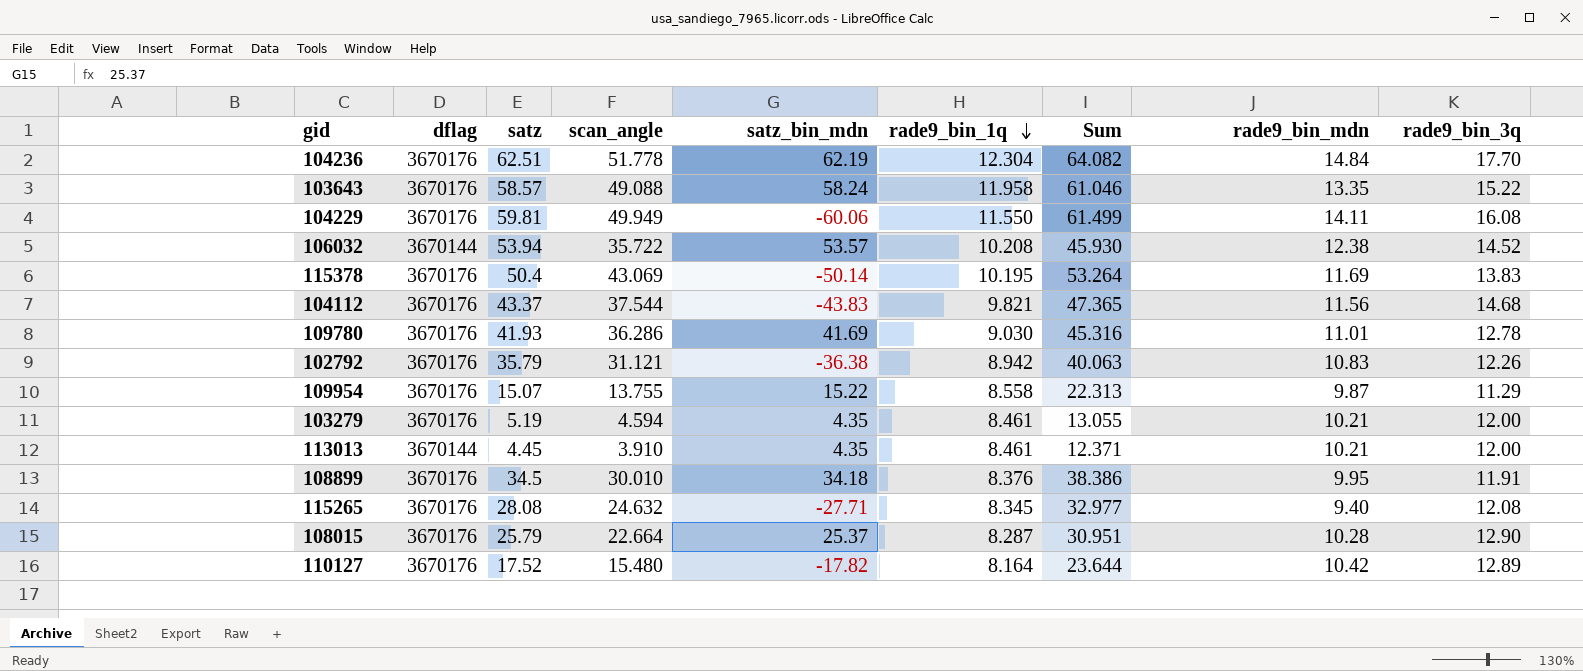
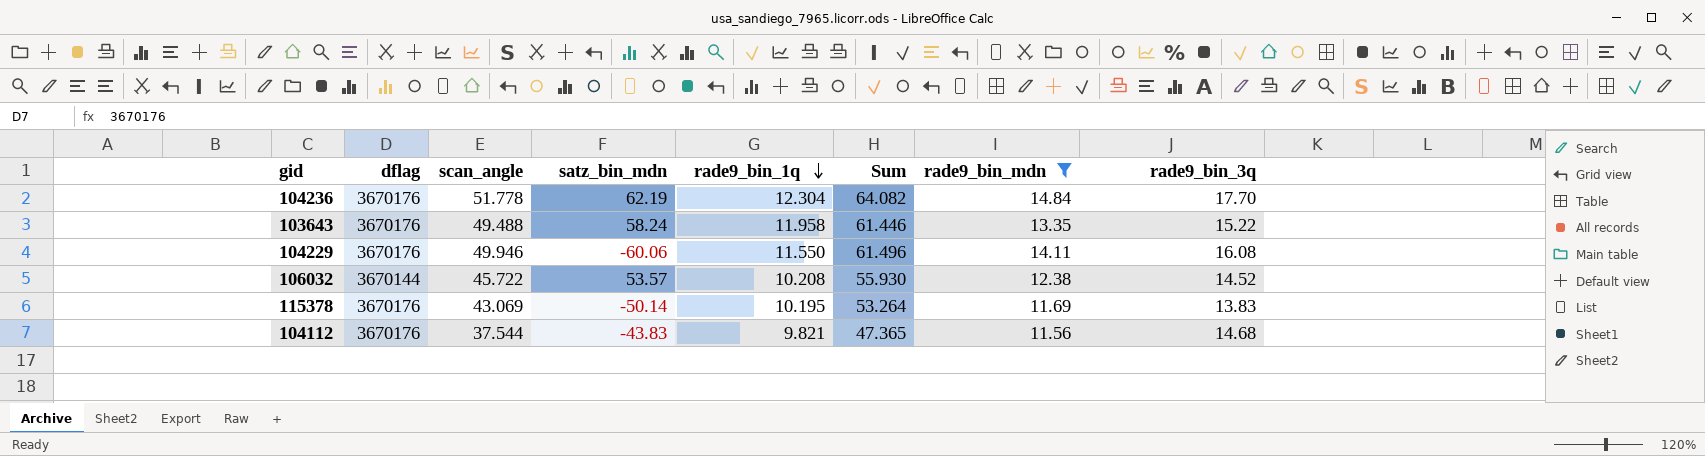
filter: none -> rade9_bin_mdn >= 11.56
column satz | position: 3 -> none
103643 | scan_angle: 49.088 -> 49.488
103643 | Sum: 61.046 -> 61.446
104229 | scan_angle: 49.949 -> 49.946
104229 | Sum: 61.499 -> 61.496
106032 | scan_angle: 35.722 -> 45.722
106032 | Sum: 45.930 -> 55.930

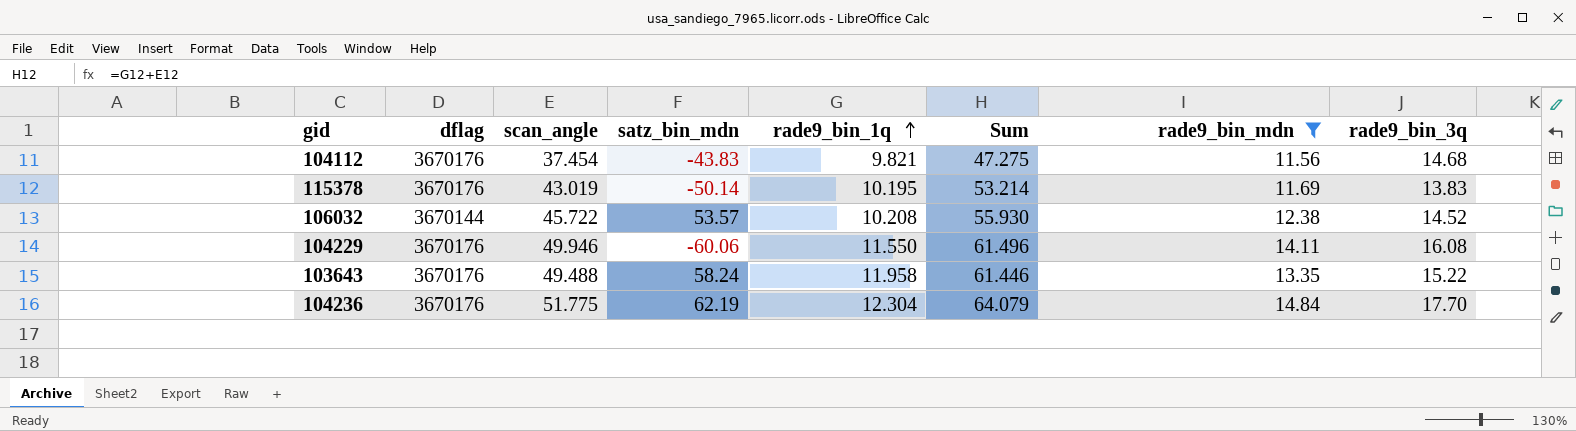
row order: rade9_bin_1q descending -> rade9_bin_1q ascending
104112 | scan_angle: 37.544 -> 37.454
104112 | Sum: 47.365 -> 47.275
115378 | scan_angle: 43.069 -> 43.019
115378 | Sum: 53.264 -> 53.214
104236 | scan_angle: 51.778 -> 51.775
104236 | Sum: 64.082 -> 64.079

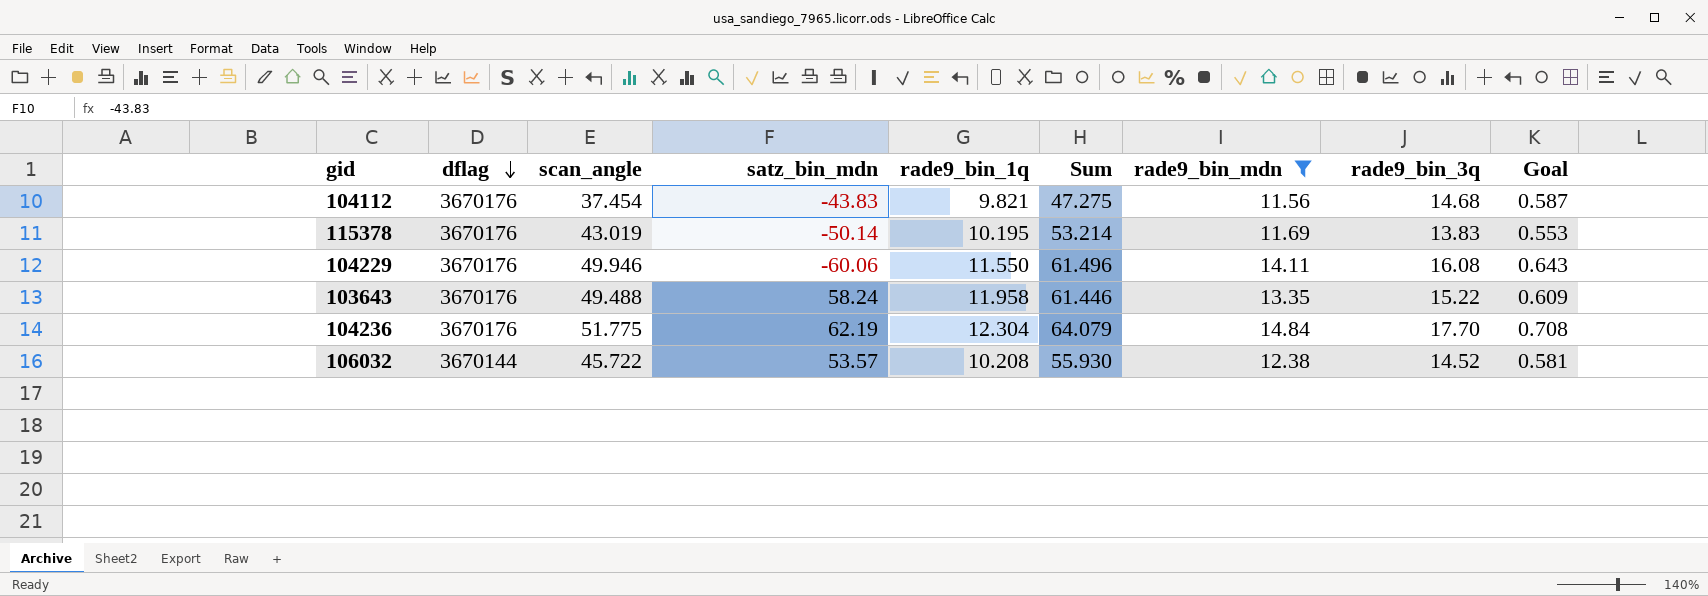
row order: rade9_bin_1q ascending -> dflag descending
column Goal | formula: none -> [rade9_bin_3q] * 0.04

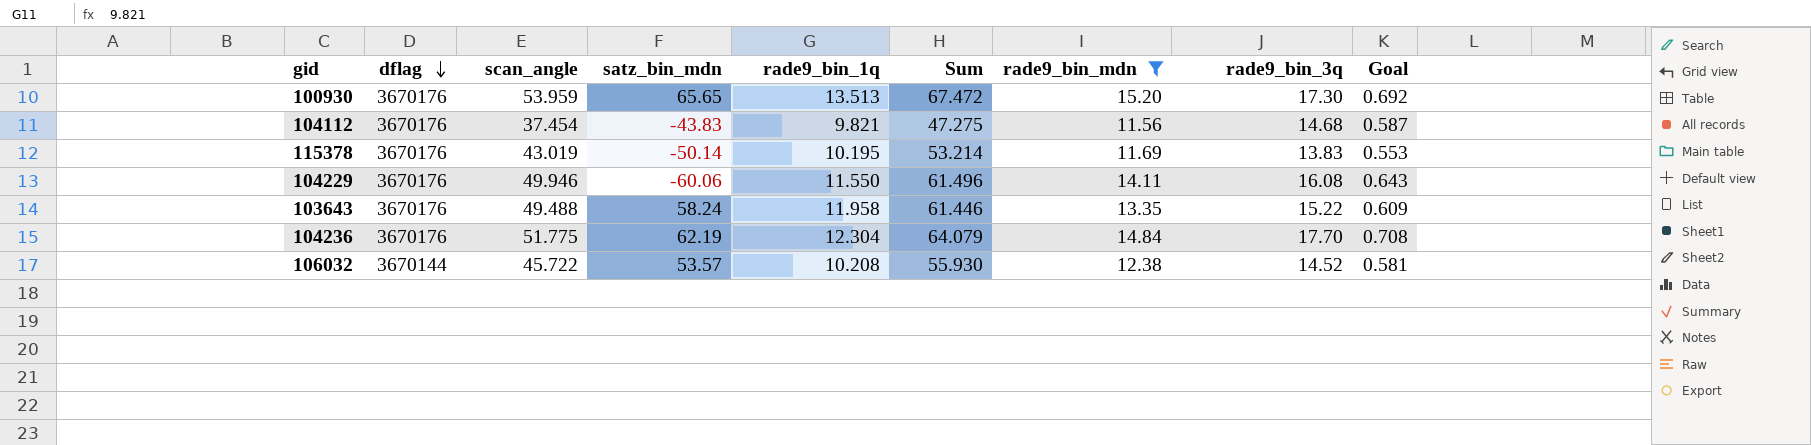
row 100930: none -> 3670176 | 53.959 | 65.65 | 13.513 | 67.472 | 15.20 | 17.30 | 0.692

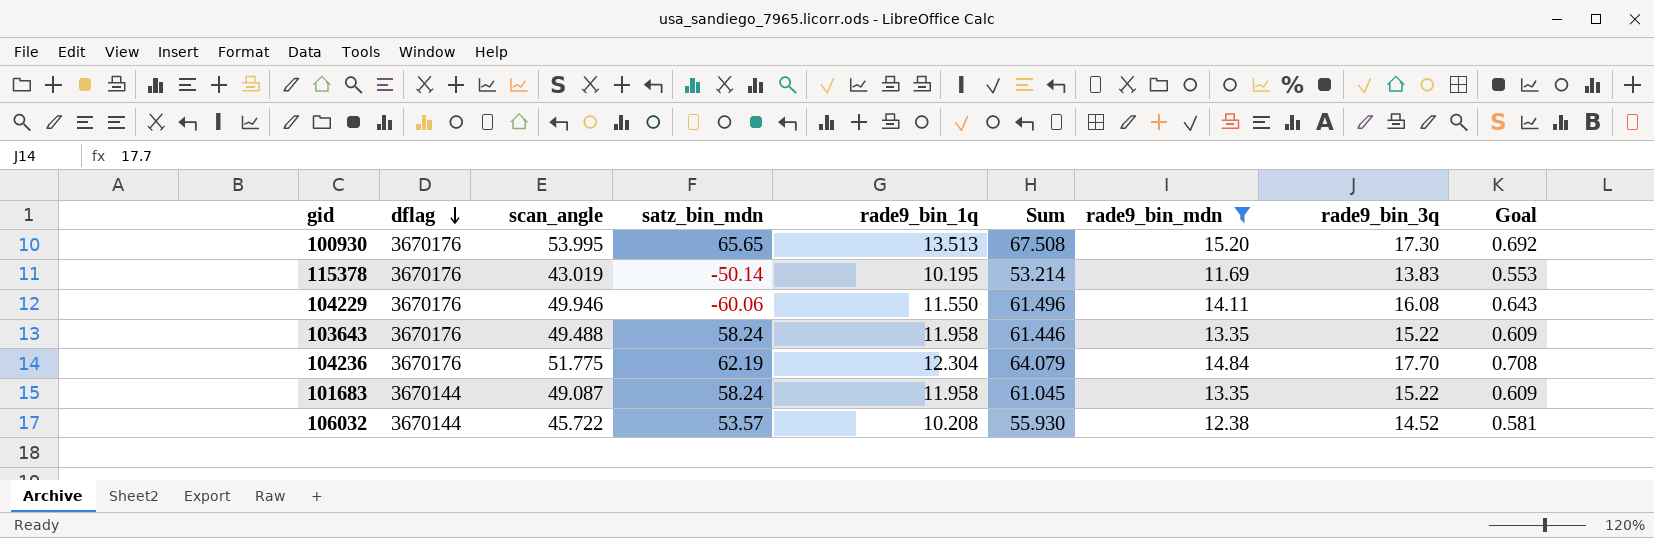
row 104112: 3670176 | 37.454 | -43.83 | 9.821 | 47.275 | 11.56 | 14.68 | 0.587 -> none
100930 | scan_angle: 53.959 -> 53.995
100930 | Sum: 67.472 -> 67.508
row 101683: none -> 3670144 | 49.087 | 58.24 | 11.958 | 61.045 | 13.35 | 15.22 | 0.609

